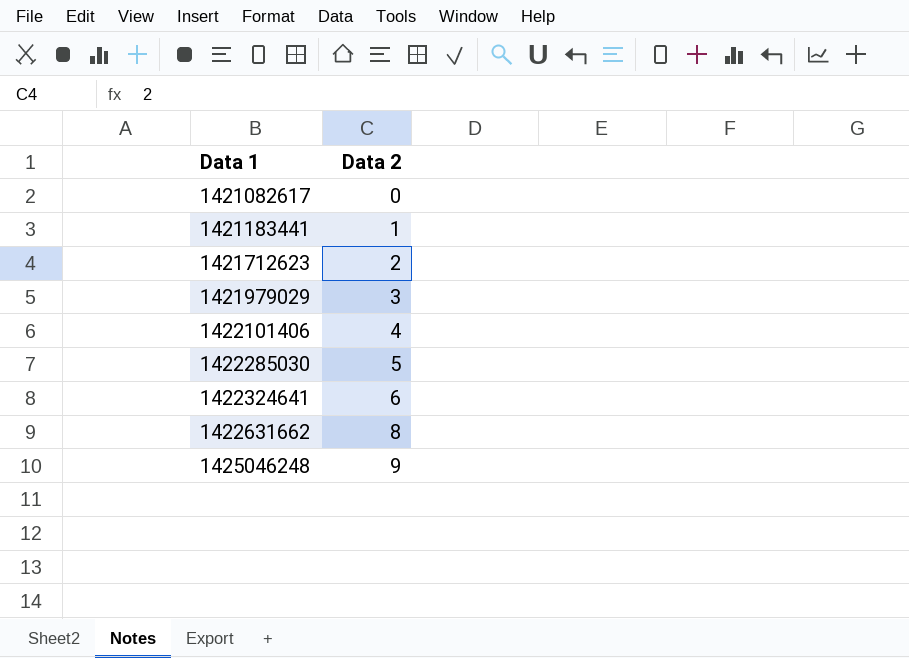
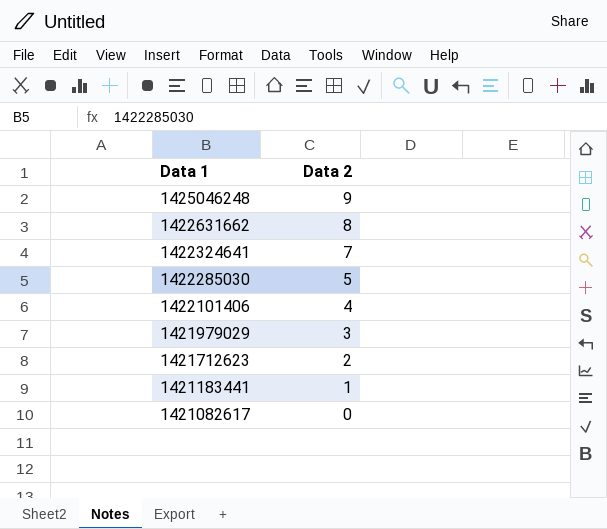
row order: Data 1 ascending -> Data 1 descending
1422324641 | Data 2: 6 -> 7

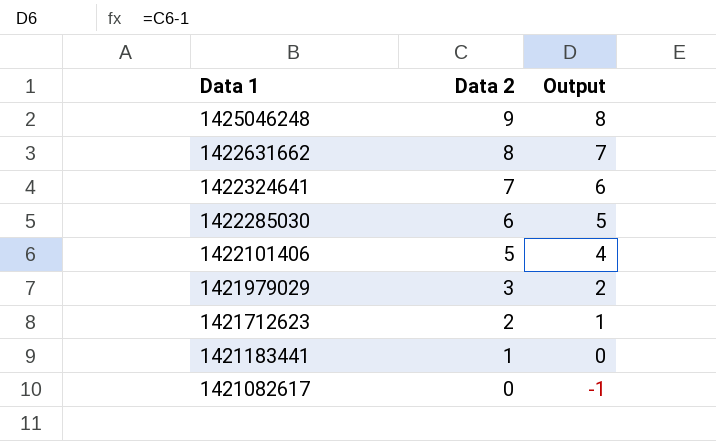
column Output | formula: none -> [Data 2] - 1
1422285030 | Data 2: 5 -> 6
1422101406 | Data 2: 4 -> 5

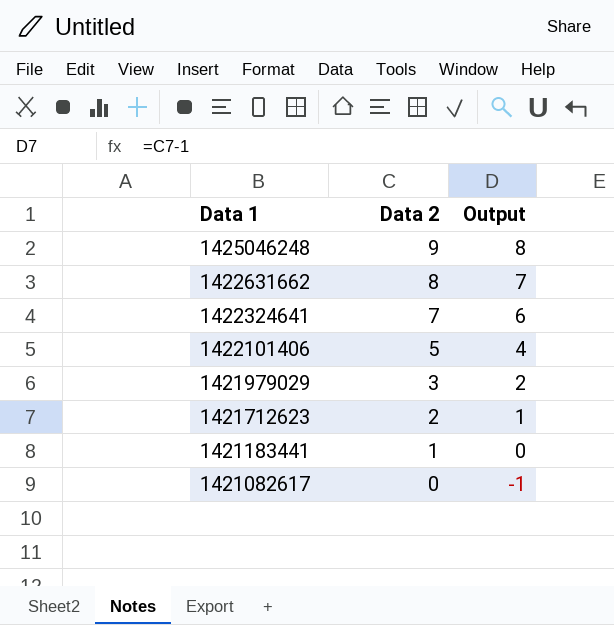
row 1422285030: 6 | 5 -> none

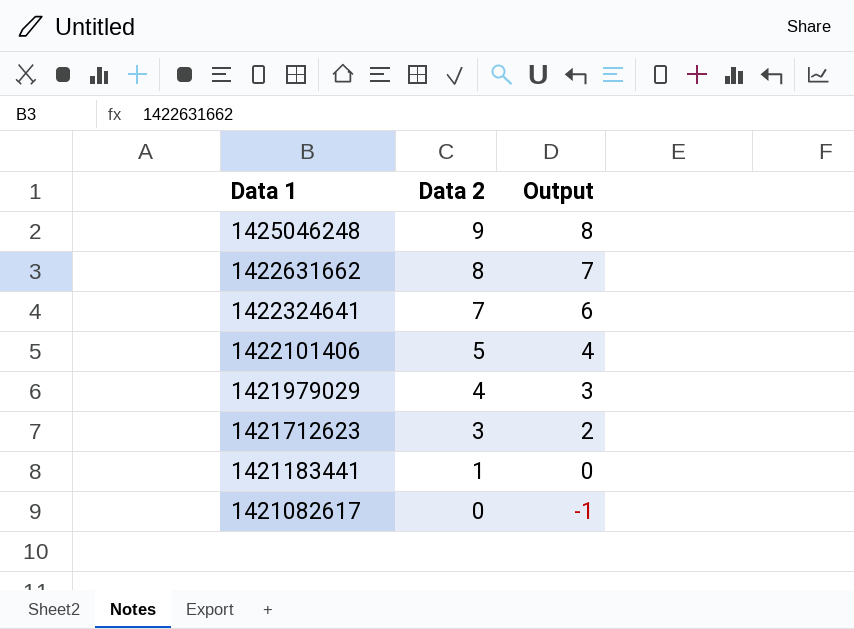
1421979029 | Data 2: 3 -> 4
1421979029 | Output: 2 -> 3
1421712623 | Data 2: 2 -> 3
1421712623 | Output: 1 -> 2

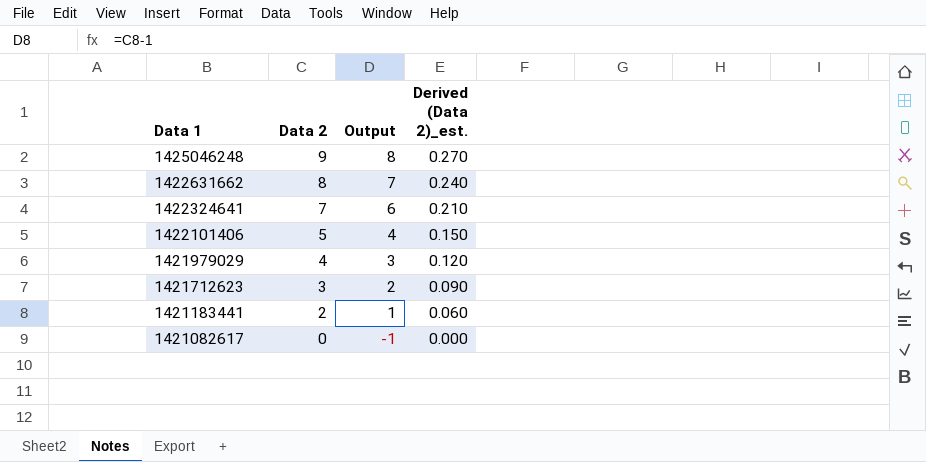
column Derived (Data 2)_est. | formula: none -> [Data 2] * 0.03
1421183441 | Data 2: 1 -> 2
1421183441 | Output: 0 -> 1

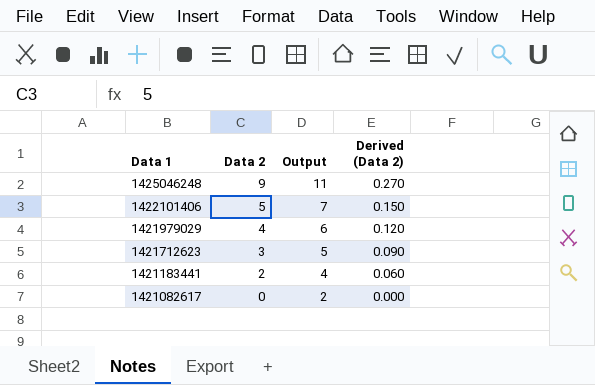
column Output | formula: [Data 2] - 1 -> [Data 2] + 2
column name: Derived (Data 2)_est. -> Derived (Data 2)
row 1422631662: 8 | 7 | 0.240 -> none
row 1422324641: 7 | 6 | 0.210 -> none

